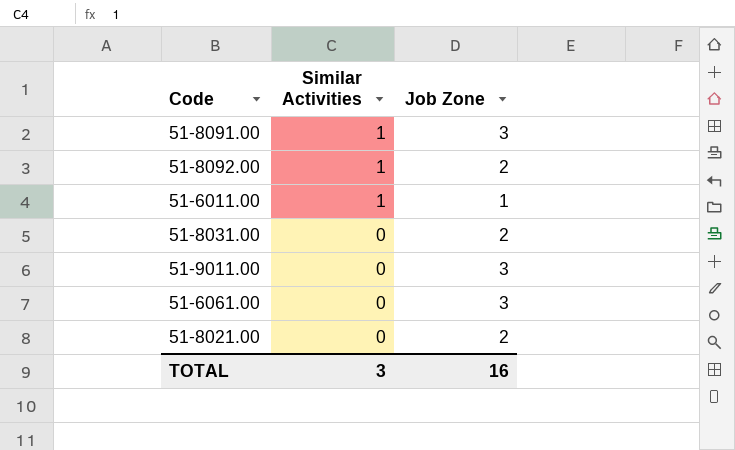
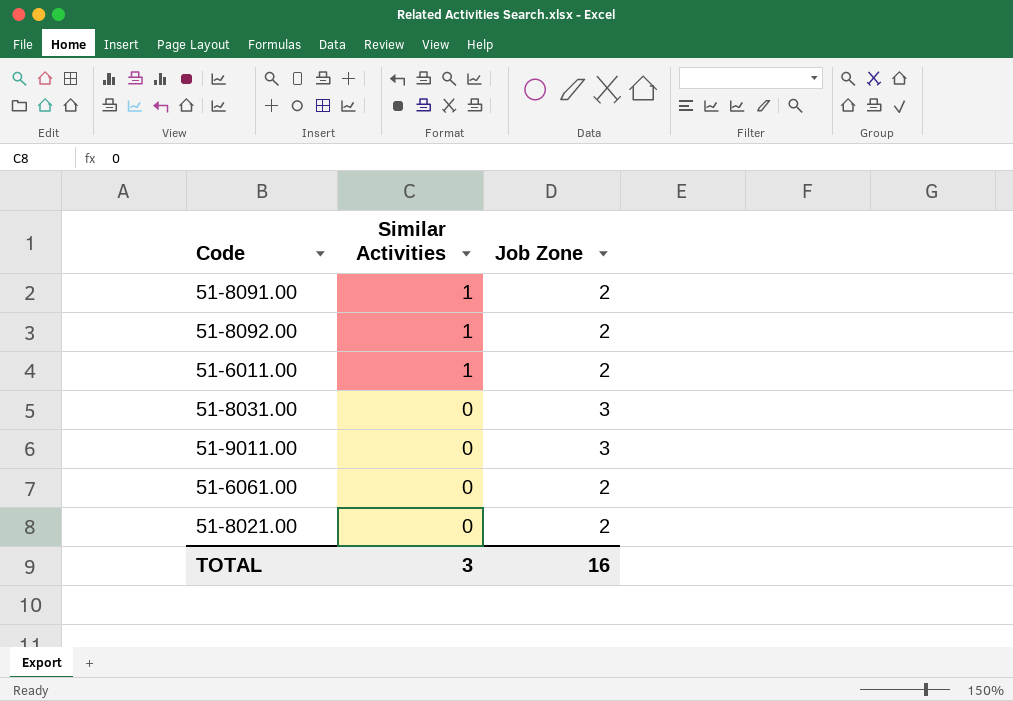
51-8091.00 | Job Zone: 3 -> 2
51-6011.00 | Job Zone: 1 -> 2
51-8031.00 | Job Zone: 2 -> 3
51-6061.00 | Job Zone: 3 -> 2

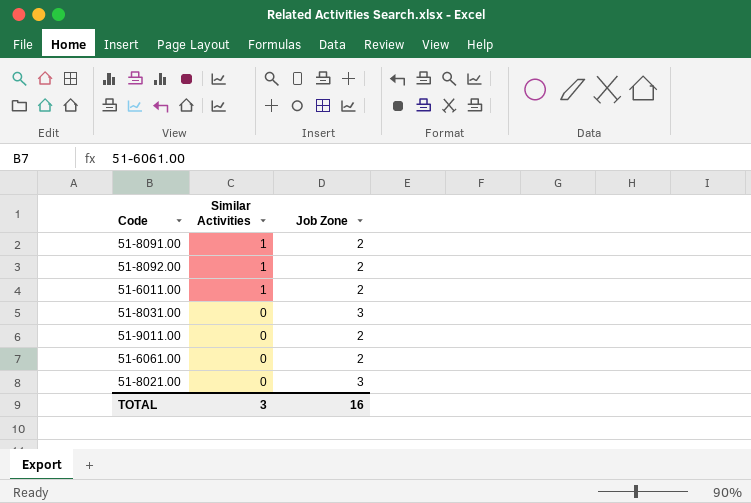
51-9011.00 | Job Zone: 3 -> 2
51-8021.00 | Job Zone: 2 -> 3

